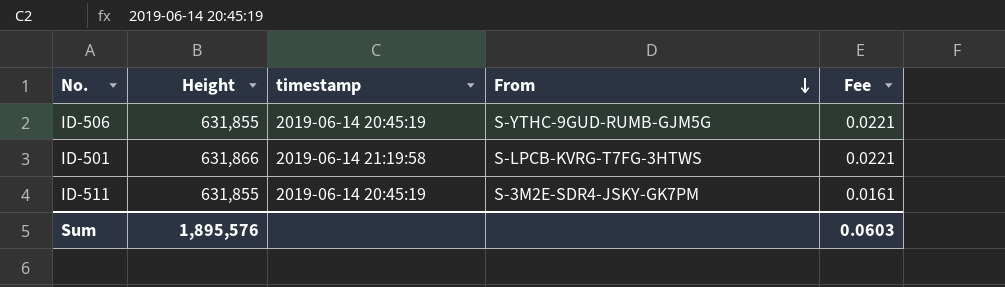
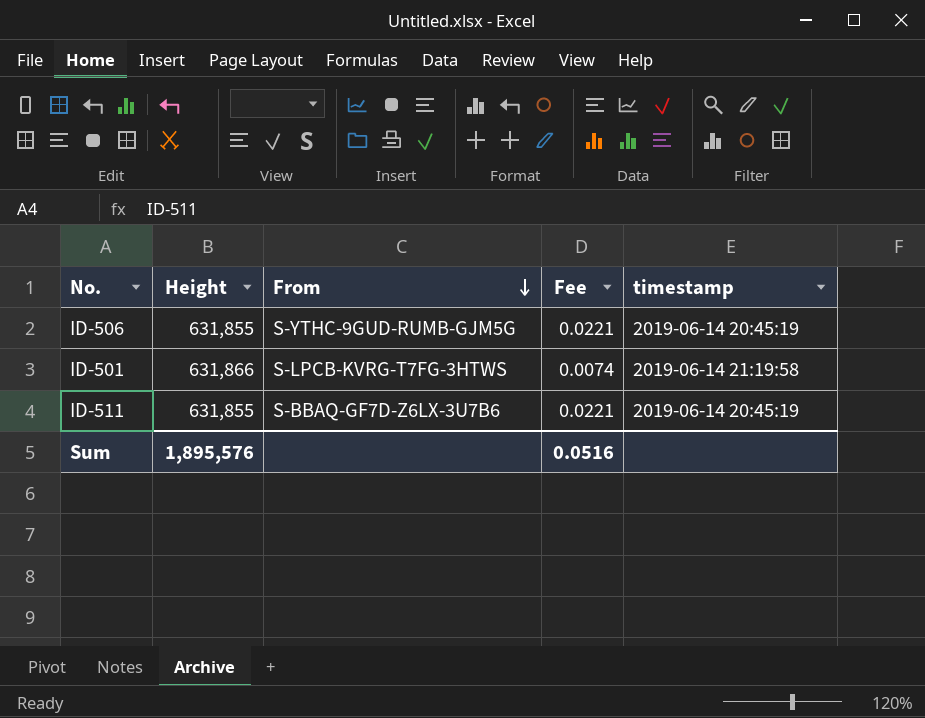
column timestamp | position: 3 -> 5
ID-501 | Fee: 0.0221 -> 0.0074
ID-511 | From: S-3M2E-SDR4-JSKY-GK7PM -> S-BBAQ-GF7D-Z6LX-3U7B6
ID-511 | Fee: 0.0161 -> 0.0221
Sum | Fee: 0.0603 -> 0.0516

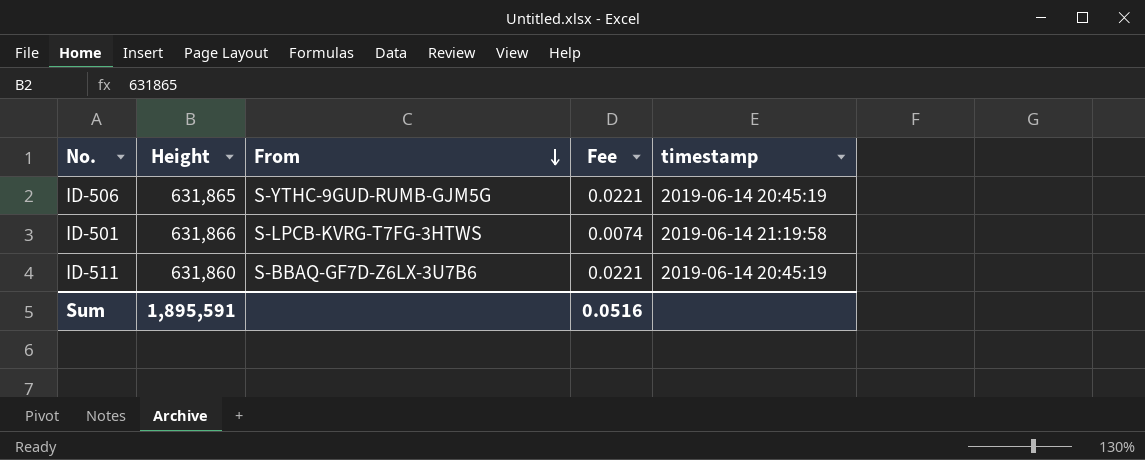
ID-506 | Height: 631,855 -> 631,865
ID-511 | Height: 631,855 -> 631,860
Sum | Height: 1,895,576 -> 1,895,591

